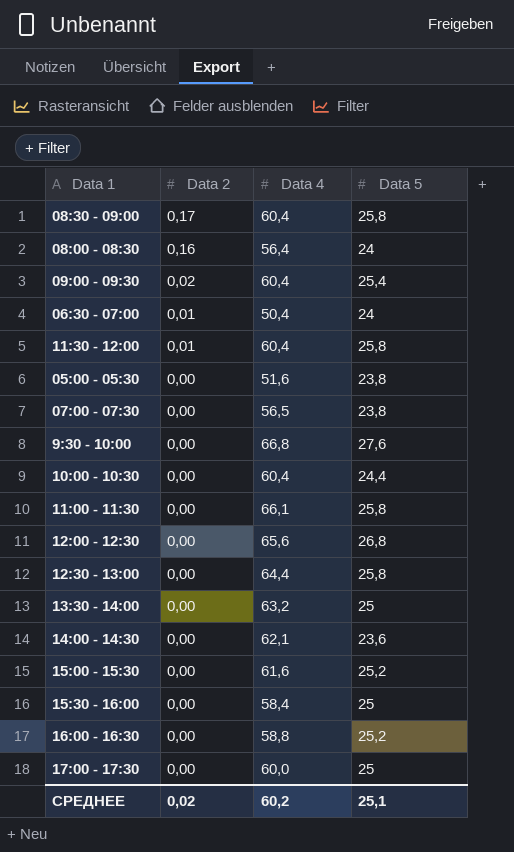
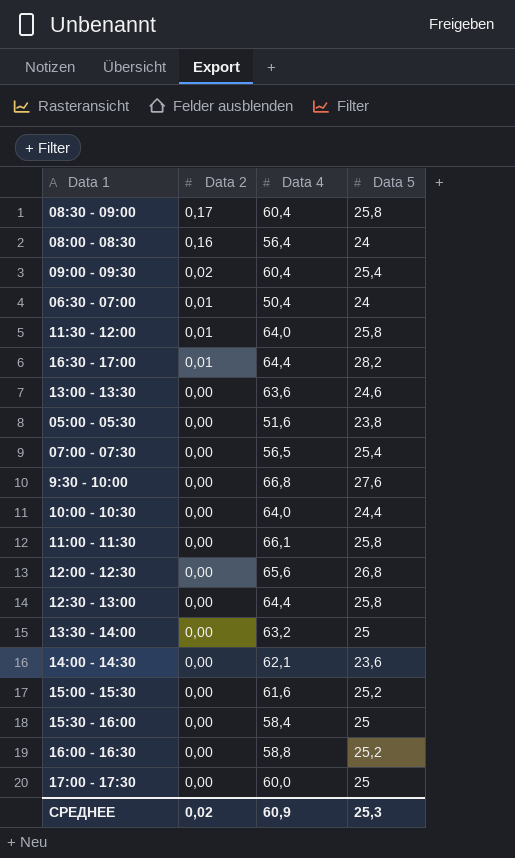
11:30 - 12:00 | Data 4: 60,4 -> 64,0
row 16:30 - 17:00: none -> 0,01 | 64,4 | 28,2
row 13:00 - 13:30: none -> 0,00 | 63,6 | 24,6
07:00 - 07:30 | Data 5: 23,8 -> 25,4
10:00 - 10:30 | Data 4: 60,4 -> 64,0
СРЕДНЕЕ | Data 4: 60,2 -> 60,9
СРЕДНЕЕ | Data 5: 25,1 -> 25,3

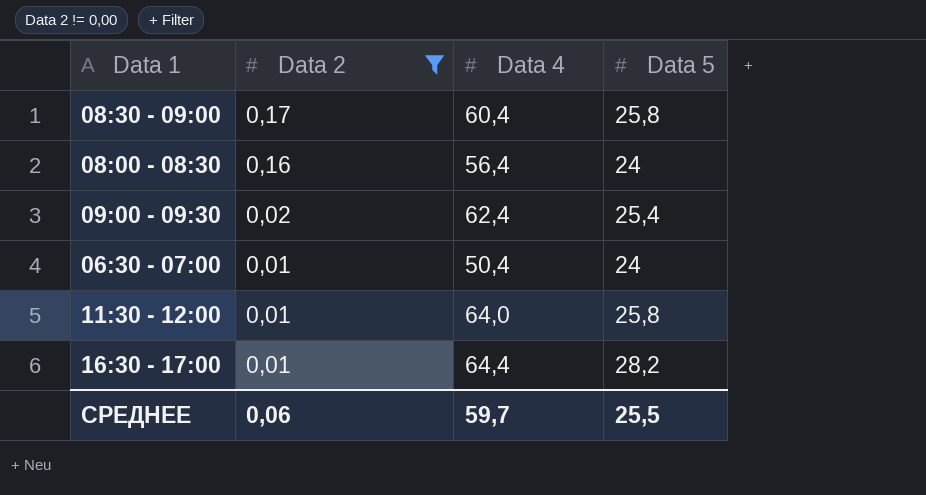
filter: none -> Data 2 != 0,00
09:00 - 09:30 | Data 4: 60,4 -> 62,4
СРЕДНЕЕ | Data 2: 0,02 -> 0,06
СРЕДНЕЕ | Data 4: 60,9 -> 59,7
СРЕДНЕЕ | Data 5: 25,3 -> 25,5

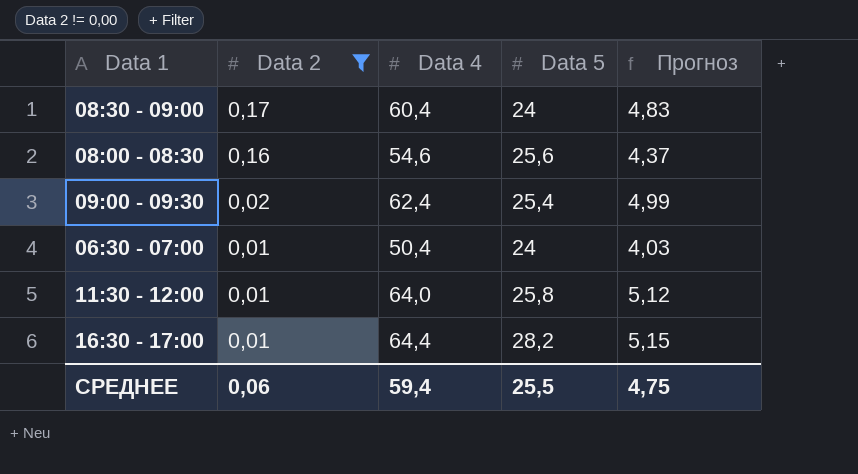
column Прогноз | formula: none -> [Data 4] * 0,08
08:30 - 09:00 | Data 5: 25,8 -> 24
08:00 - 08:30 | Data 4: 56,4 -> 54,6
08:00 - 08:30 | Data 5: 24 -> 25,6
СРЕДНЕЕ | Data 4: 59,7 -> 59,4

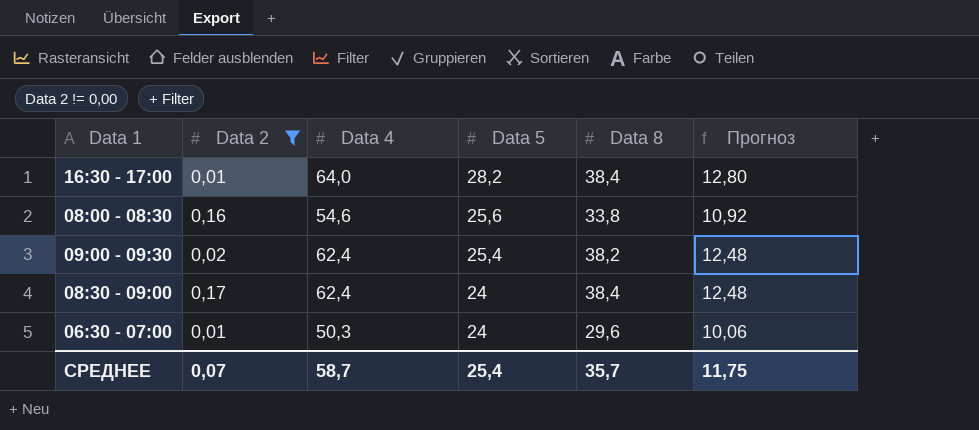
row order: Data 2 descending -> Data 5 descending
column Data 8 | position: none -> 5
column Прогноз | formula: [Data 4] * 0,08 -> [Data 4] * 0,2
row 11:30 - 12:00: 0,01 | 64,0 | 25,8 | 5,12 -> none
16:30 - 17:00 | Data 4: 64,4 -> 64,0
08:30 - 09:00 | Data 4: 60,4 -> 62,4
06:30 - 07:00 | Data 4: 50,4 -> 50,3
СРЕДНЕЕ | Data 2: 0,06 -> 0,07
СРЕДНЕЕ | Data 4: 59,4 -> 58,7
СРЕДНЕЕ | Data 5: 25,5 -> 25,4
СРЕДНЕЕ | Прогноз: 4,75 -> 11,75

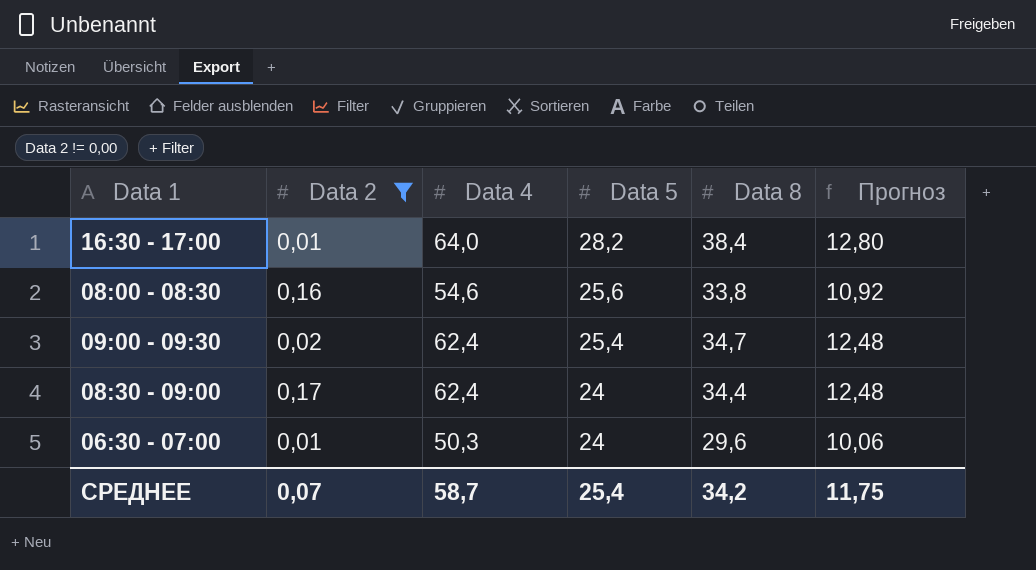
09:00 - 09:30 | Data 8: 38,2 -> 34,7
08:30 - 09:00 | Data 8: 38,4 -> 34,4
СРЕДНЕЕ | Data 8: 35,7 -> 34,2

